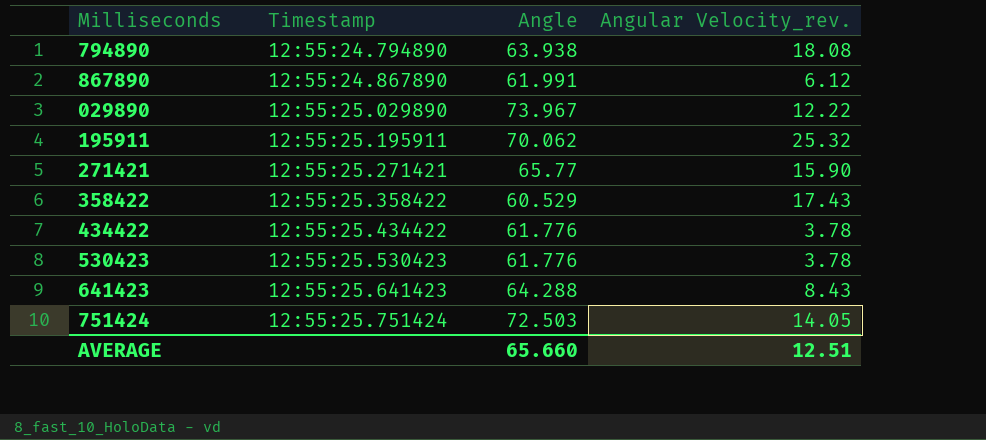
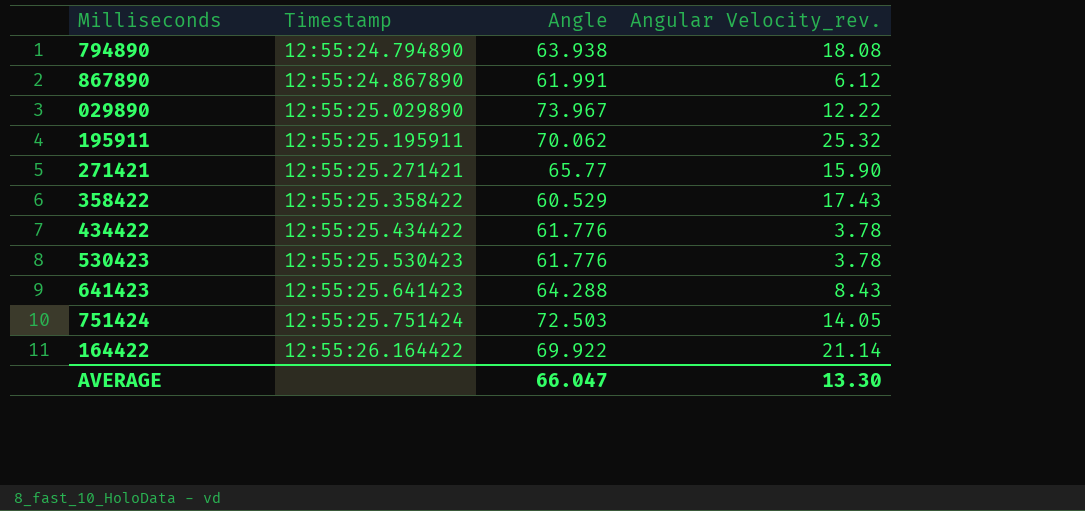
row 164422: none -> 12:55:26.164422 | 69.922 | 21.14
AVERAGE | Angle: 65.660 -> 66.047
AVERAGE | Angular Velocity_rev.: 12.51 -> 13.30

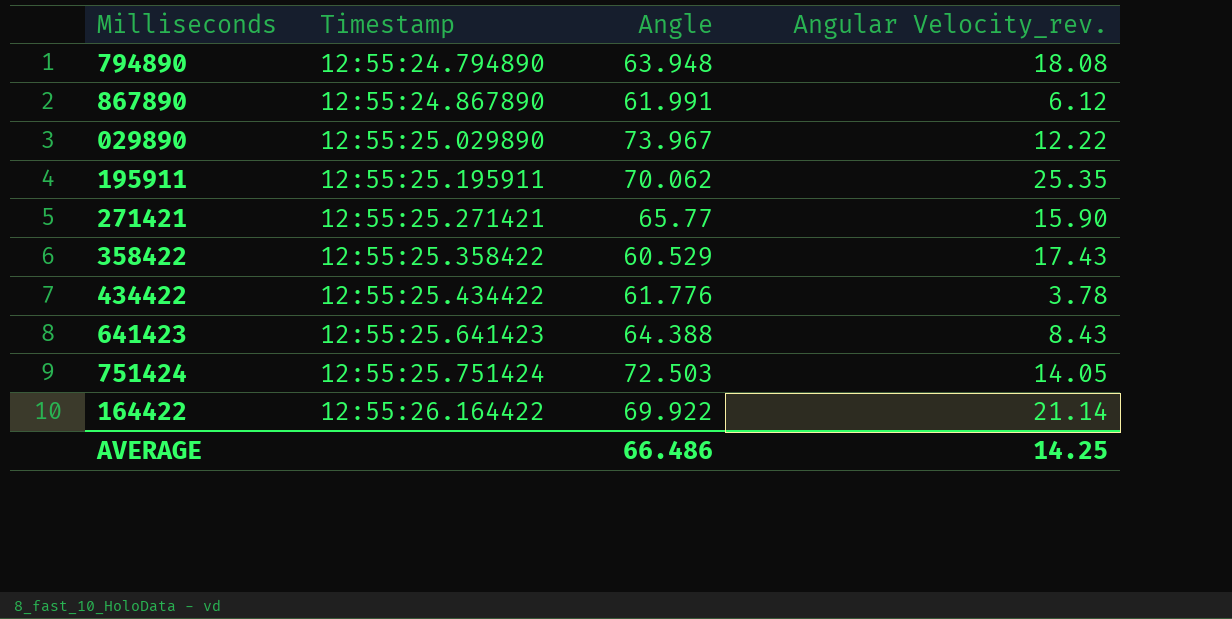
row 530423: 12:55:25.530423 | 61.776 | 3.78 -> none
794890 | Angle: 63.938 -> 63.948
195911 | Angular Velocity_rev.: 25.32 -> 25.35
641423 | Angle: 64.288 -> 64.388
AVERAGE | Angle: 66.047 -> 66.486
AVERAGE | Angular Velocity_rev.: 13.30 -> 14.25

